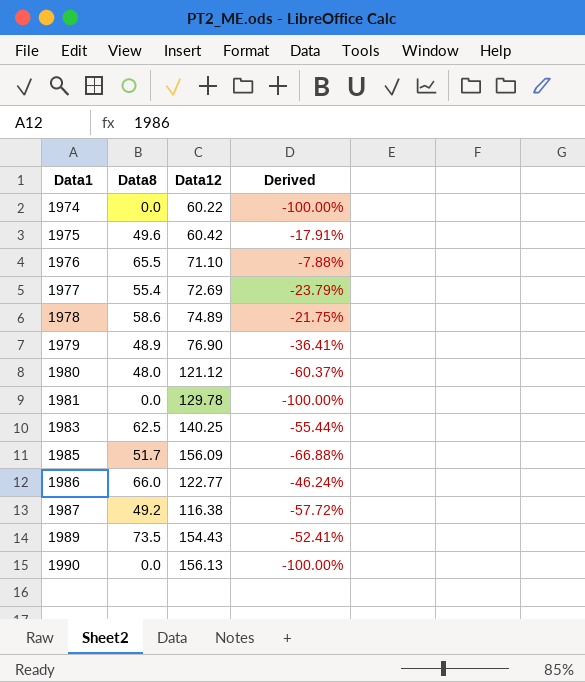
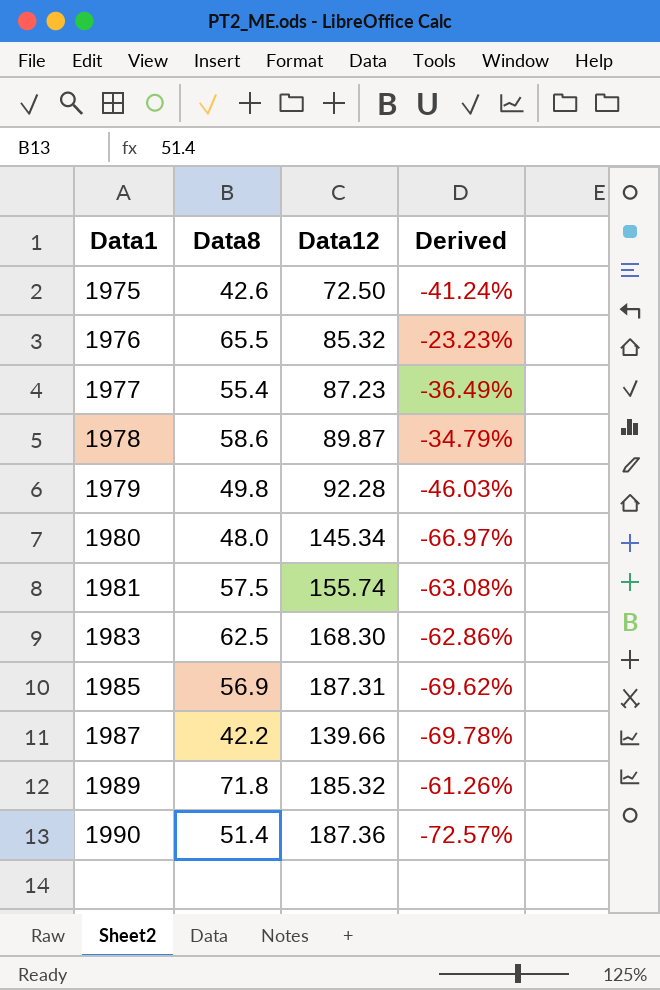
row 1974: 0.0 | 60.22 | -100.00% -> none
row 1986: 66.0 | 122.77 | -46.24% -> none
1975 | Data8: 49.6 -> 42.6
1975 | Data12: 60.42 -> 72.50
1975 | Derived: -17.91% -> -41.24%
1976 | Data12: 71.10 -> 85.32
1976 | Derived: -7.88% -> -23.23%
1977 | Data12: 72.69 -> 87.23
1977 | Derived: -23.79% -> -36.49%
1978 | Data12: 74.89 -> 89.87
1978 | Derived: -21.75% -> -34.79%
1979 | Data8: 48.9 -> 49.8
1979 | Data12: 76.90 -> 92.28
1979 | Derived: -36.41% -> -46.03%
1980 | Data12: 121.12 -> 145.34
1980 | Derived: -60.37% -> -66.97%
1981 | Data8: 0.0 -> 57.5
1981 | Data12: 129.78 -> 155.74
1981 | Derived: -100.00% -> -63.08%
1983 | Data12: 140.25 -> 168.30
1983 | Derived: -55.44% -> -62.86%
1985 | Data8: 51.7 -> 56.9
1985 | Data12: 156.09 -> 187.31
1985 | Derived: -66.88% -> -69.62%
1987 | Data8: 49.2 -> 42.2
1987 | Data12: 116.38 -> 139.66
1987 | Derived: -57.72% -> -69.78%
1989 | Data8: 73.5 -> 71.8
1989 | Data12: 154.43 -> 185.32
1989 | Derived: -52.41% -> -61.26%
1990 | Data8: 0.0 -> 51.4
1990 | Data12: 156.13 -> 187.36
1990 | Derived: -100.00% -> -72.57%

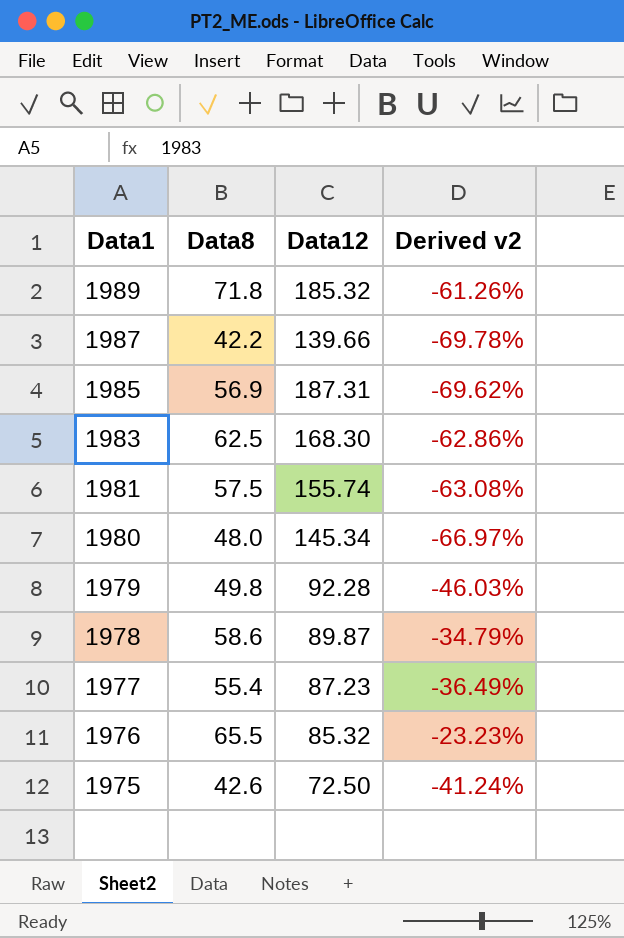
row order: Data1 ascending -> Data1 descending
column name: Derived -> Derived v2
row 1990: 51.4 | 187.36 | -72.57% -> none

